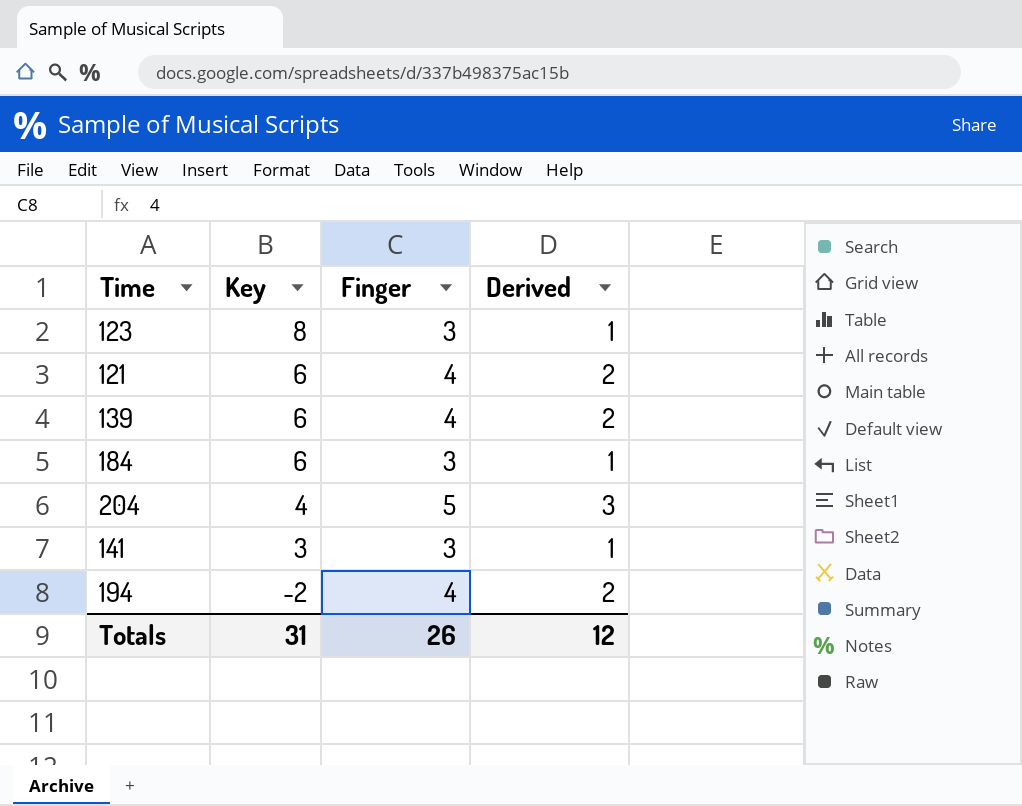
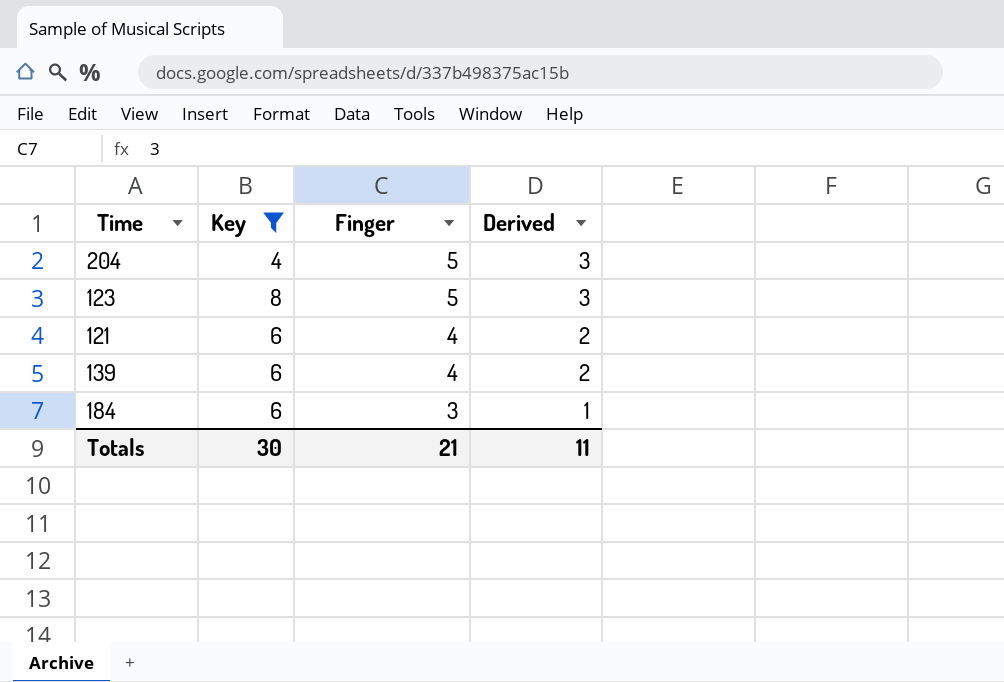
filter: none -> Key >= 4
row order: Key descending -> Finger descending
123 | Finger: 3 -> 5
123 | Derived: 1 -> 3
Totals | Key: 31 -> 30
Totals | Finger: 26 -> 21
Totals | Derived: 12 -> 11

